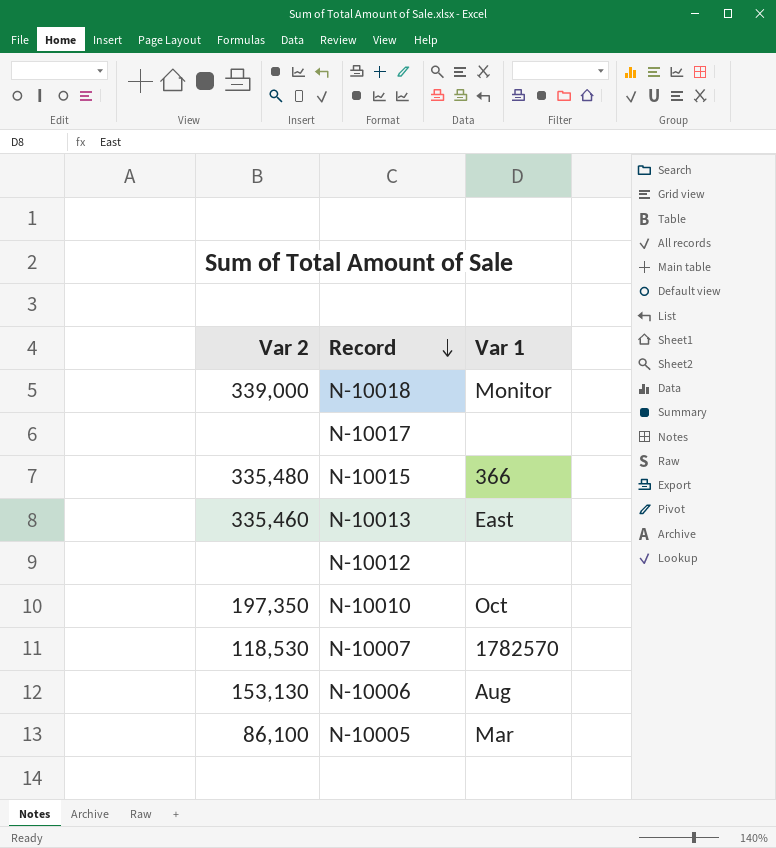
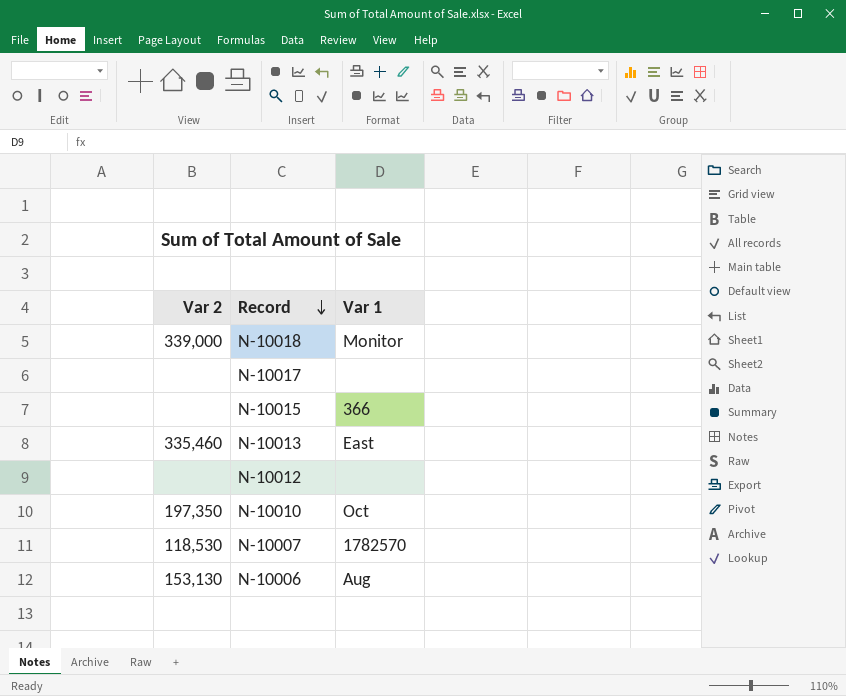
row N-10005: 86,100 | Mar -> none
N-10015 | Var 2: 335,480 -> none

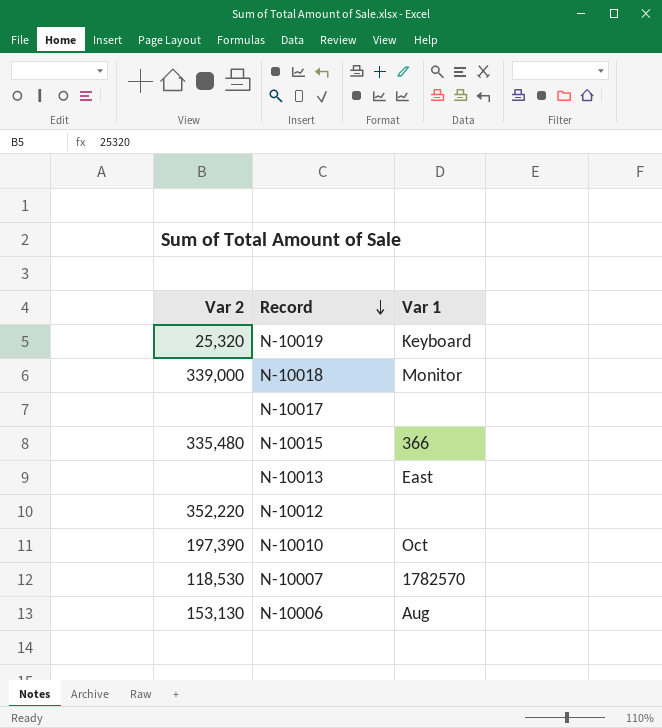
row N-10019: none -> 25,320 | Keyboard
N-10015 | Var 2: none -> 335,480
N-10013 | Var 2: 335,460 -> none
N-10012 | Var 2: none -> 352,220
N-10010 | Var 2: 197,350 -> 197,390

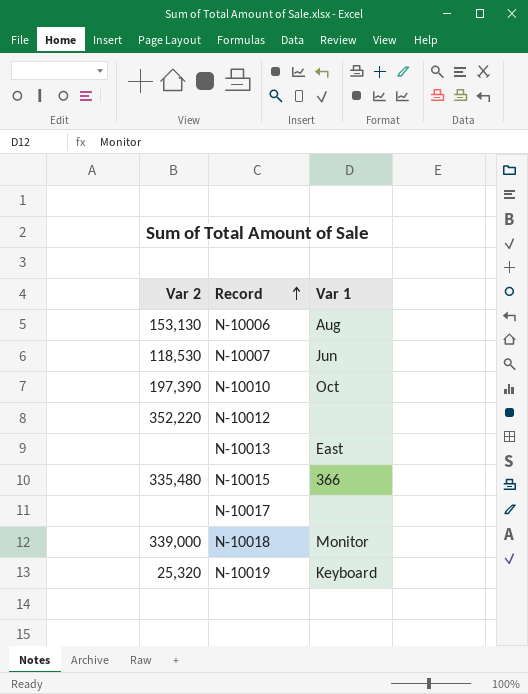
row order: Record descending -> Record ascending
N-10007 | Var 1: 1782570 -> Jun

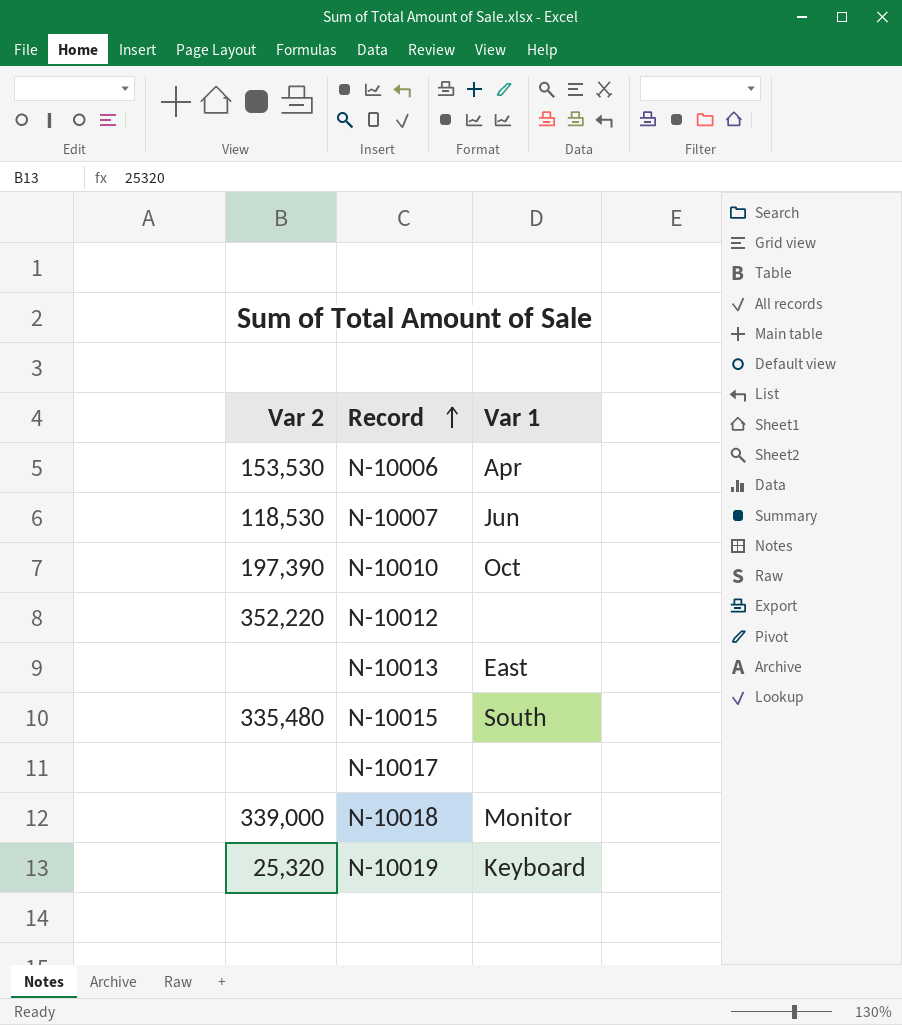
N-10006 | Var 2: 153,130 -> 153,530
N-10006 | Var 1: Aug -> Apr
N-10015 | Var 1: 366 -> South

